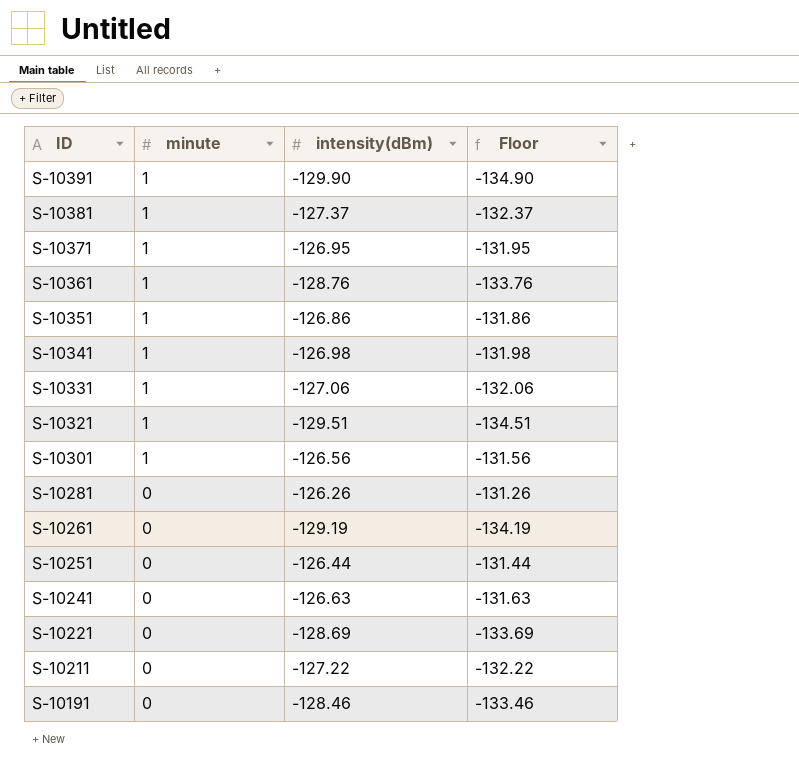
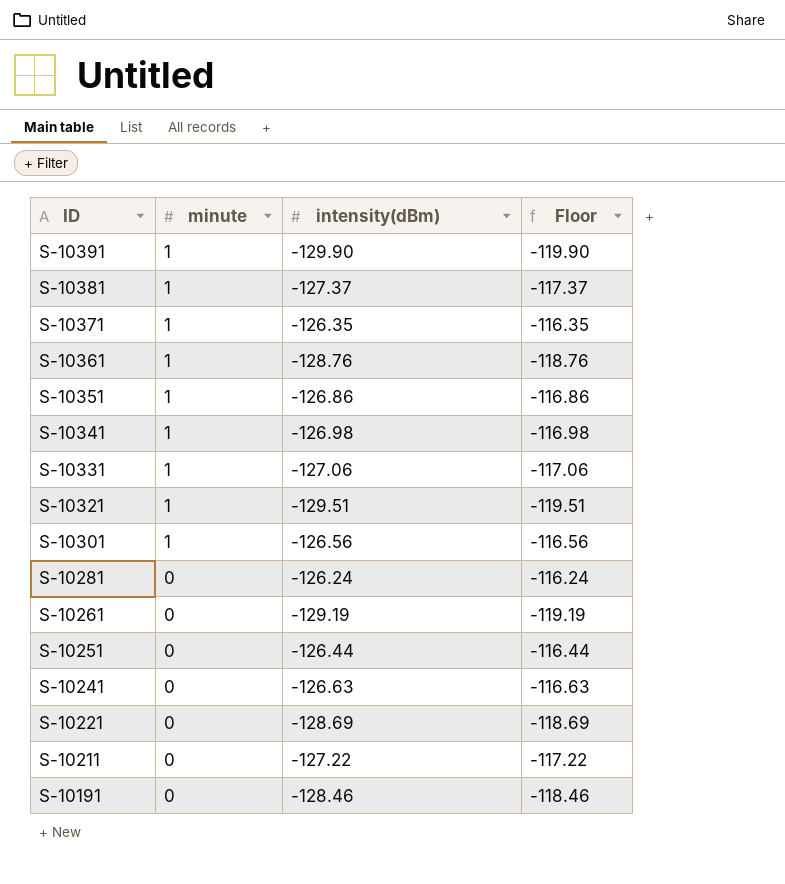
column Floor | formula: [intensity(dBm)] - 5 -> [intensity(dBm)] + 10
S-10371 | intensity(dBm): -126.95 -> -126.35
S-10281 | intensity(dBm): -126.26 -> -126.24

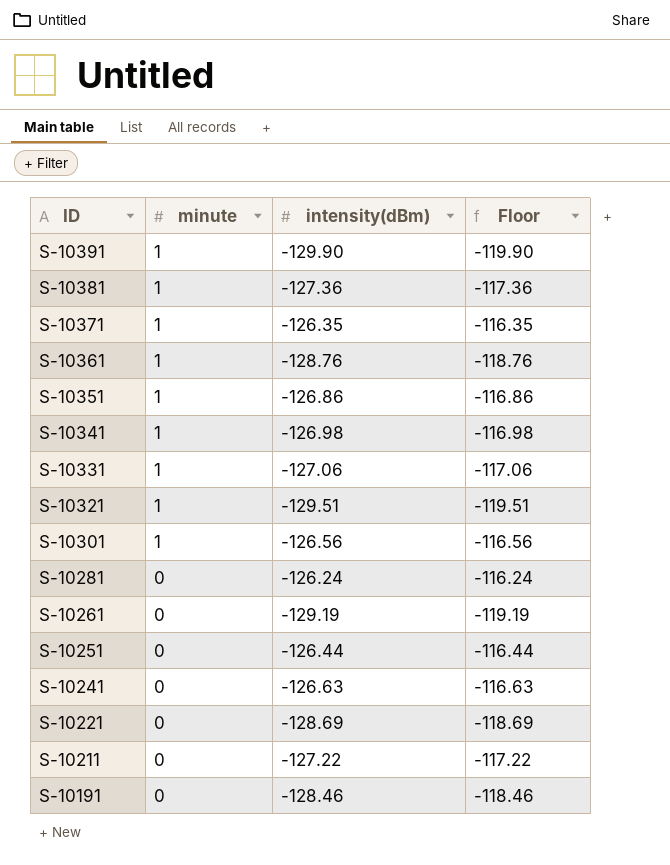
S-10381 | intensity(dBm): -127.37 -> -127.36
S-10381 | Floor: -117.37 -> -117.36

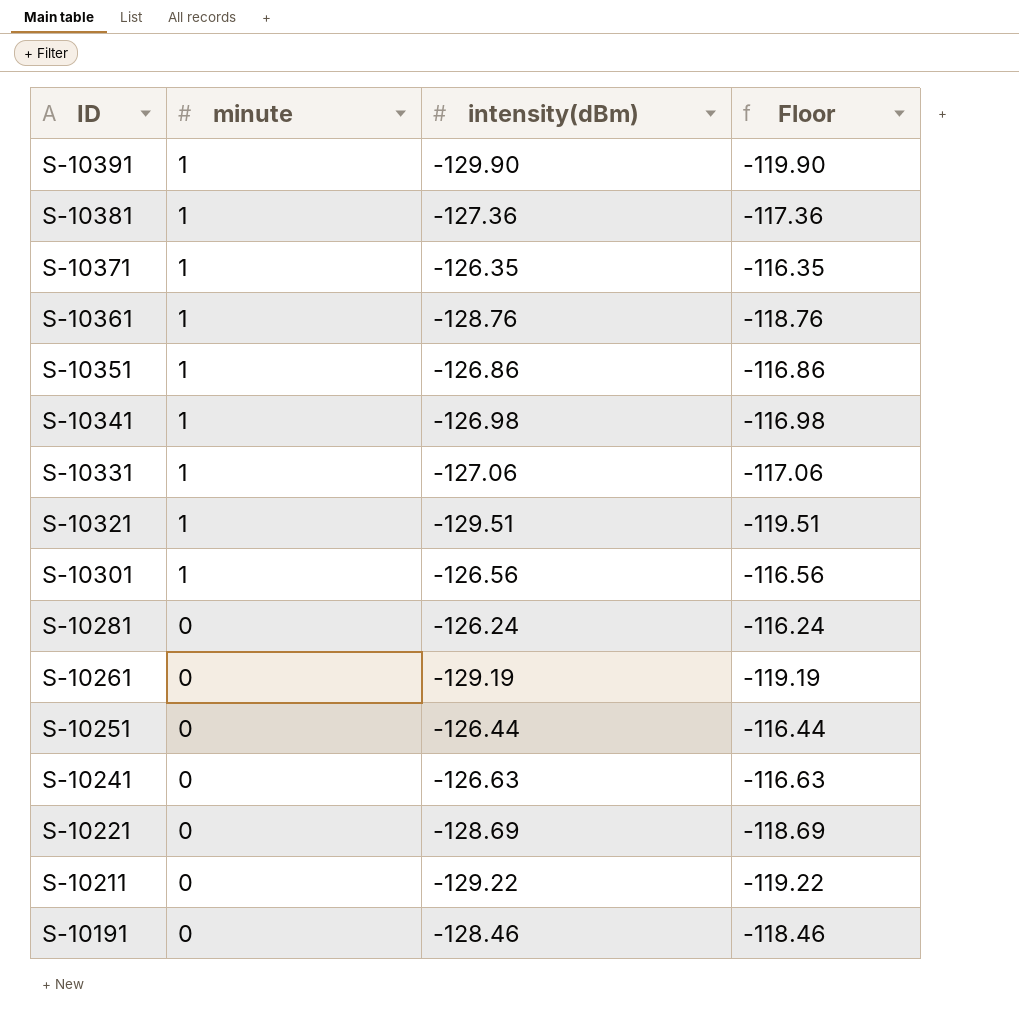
S-10211 | intensity(dBm): -127.22 -> -129.22
S-10211 | Floor: -117.22 -> -119.22

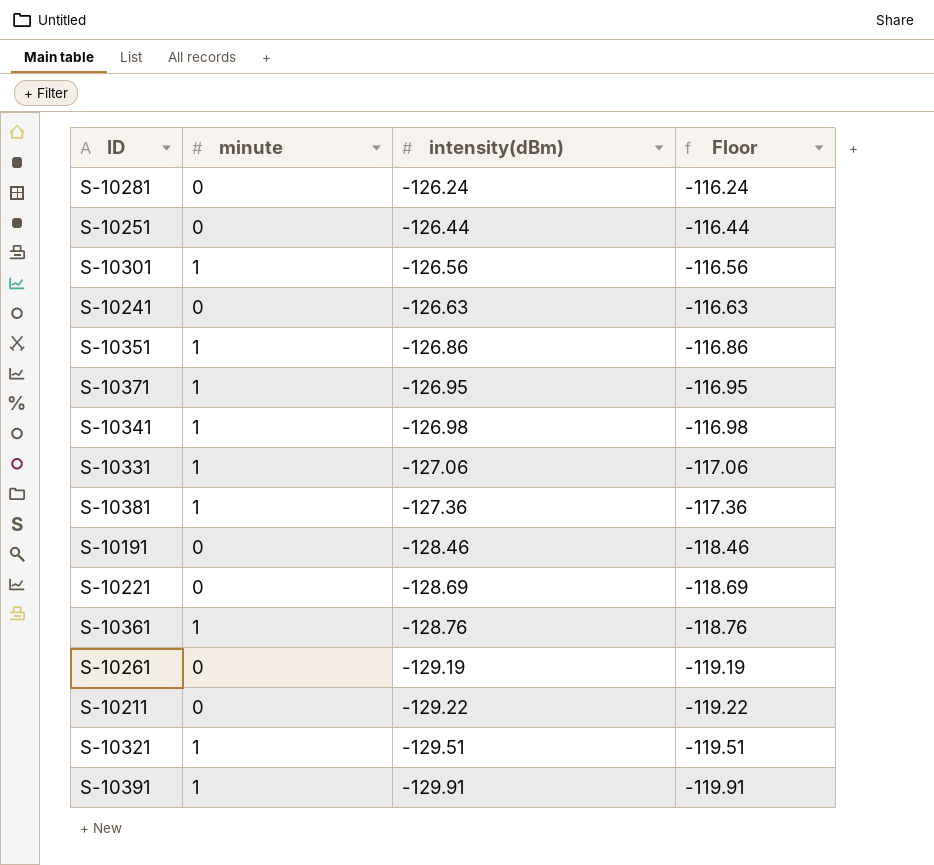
row order: ID descending -> intensity(dBm) descending
S-10371 | intensity(dBm): -126.35 -> -126.95
S-10371 | Floor: -116.35 -> -116.95
S-10391 | intensity(dBm): -129.90 -> -129.91
S-10391 | Floor: -119.90 -> -119.91

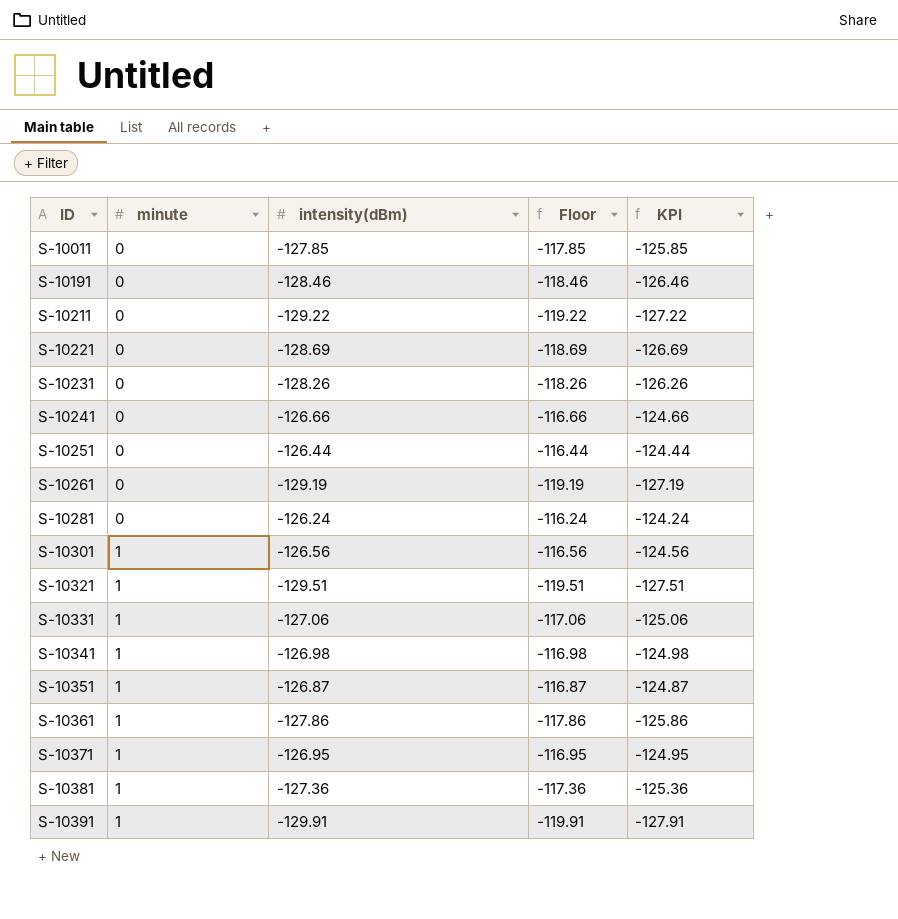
row order: intensity(dBm) descending -> ID ascending
column KPI | formula: none -> [intensity(dBm)] + 2
row S-10011: none -> 0 | -127.85 | -117.85 | -125.85
row S-10231: none -> 0 | -128.26 | -118.26 | -126.26
S-10241 | intensity(dBm): -126.63 -> -126.66
S-10241 | Floor: -116.63 -> -116.66
S-10351 | intensity(dBm): -126.86 -> -126.87
S-10351 | Floor: -116.86 -> -116.87
S-10361 | intensity(dBm): -128.76 -> -127.86
S-10361 | Floor: -118.76 -> -117.86

